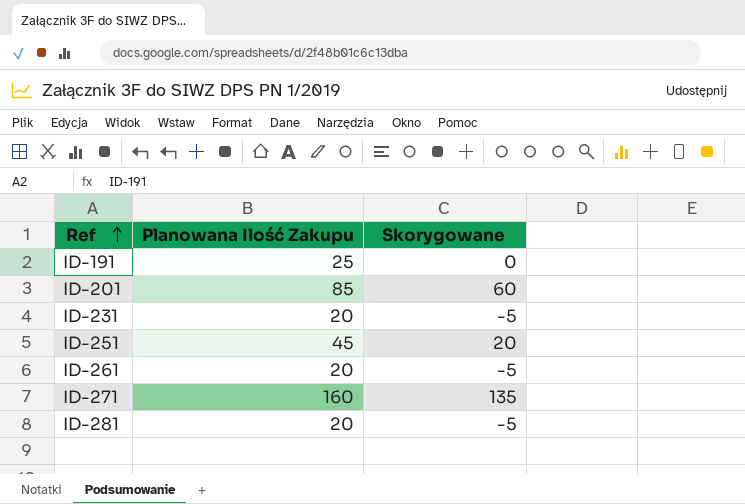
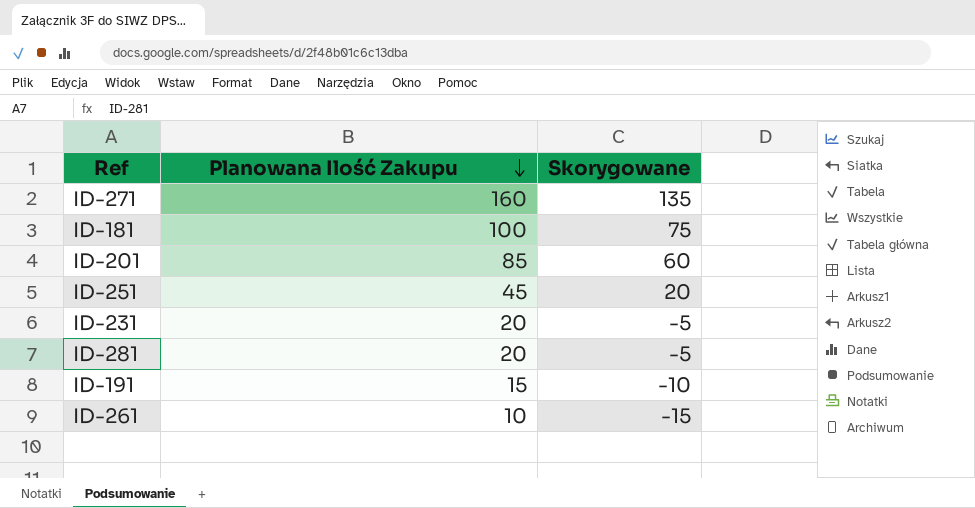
row order: Ref ascending -> Planowana Ilość Zakupu descending
row ID-181: none -> 100 | 75
ID-191 | Planowana Ilość Zakupu: 25 -> 15
ID-191 | Skorygowane: 0 -> -10
ID-261 | Planowana Ilość Zakupu: 20 -> 10
ID-261 | Skorygowane: -5 -> -15

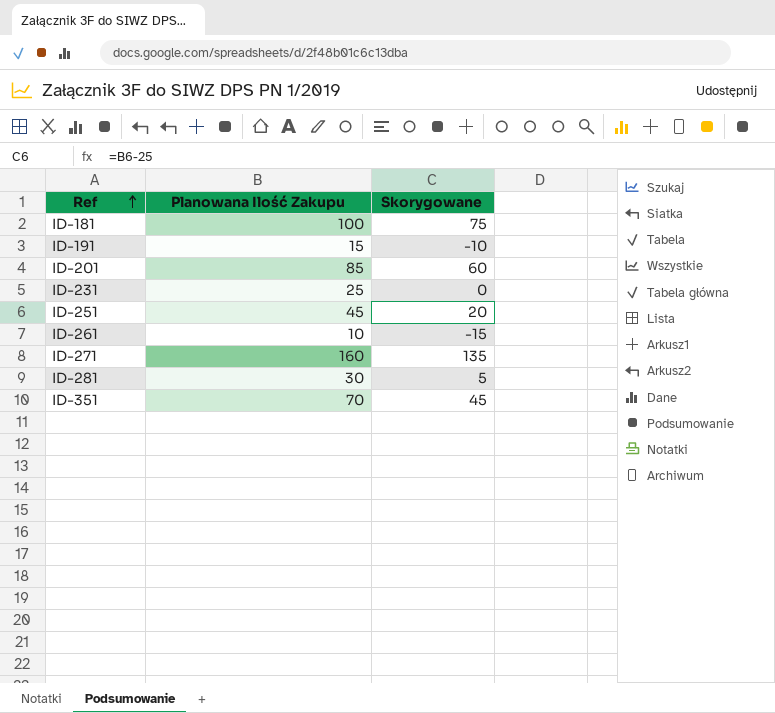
row order: Planowana Ilość Zakupu descending -> Ref ascending
ID-231 | Planowana Ilość Zakupu: 20 -> 25
ID-231 | Skorygowane: -5 -> 0
ID-281 | Planowana Ilość Zakupu: 20 -> 30
ID-281 | Skorygowane: -5 -> 5
row ID-351: none -> 70 | 45

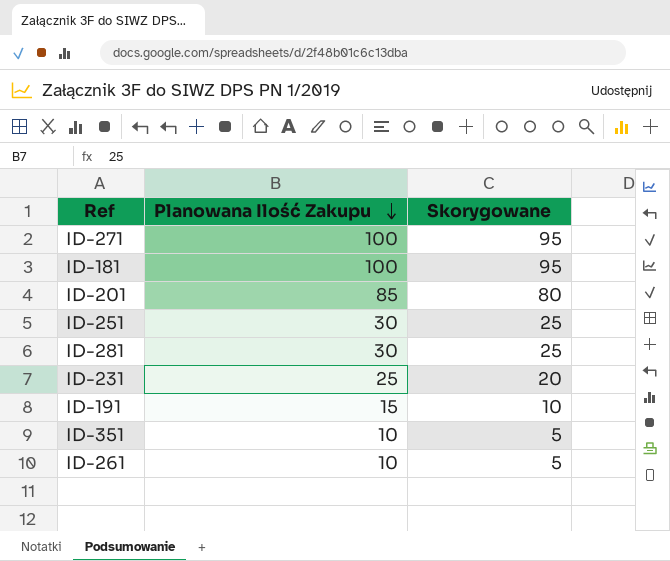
row order: Ref ascending -> Planowana Ilość Zakupu descending
column Skorygowane | formula: [Planowana Ilość Zakupu] - 25 -> [Planowana Ilość Zakupu] - 5
ID-271 | Planowana Ilość Zakupu: 160 -> 100
ID-251 | Planowana Ilość Zakupu: 45 -> 30
ID-351 | Planowana Ilość Zakupu: 70 -> 10

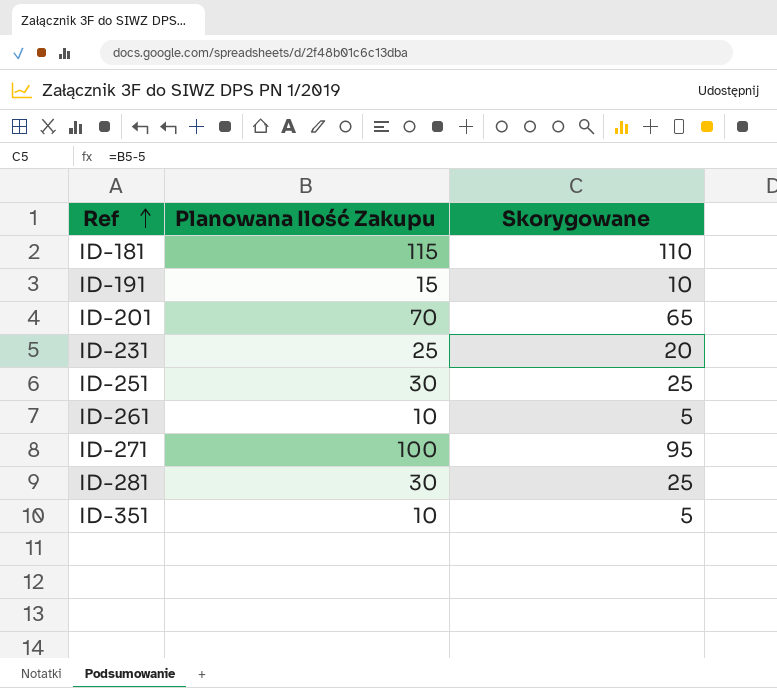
row order: Planowana Ilość Zakupu descending -> Ref ascending
ID-181 | Planowana Ilość Zakupu: 100 -> 115
ID-181 | Skorygowane: 95 -> 110
ID-201 | Planowana Ilość Zakupu: 85 -> 70
ID-201 | Skorygowane: 80 -> 65

